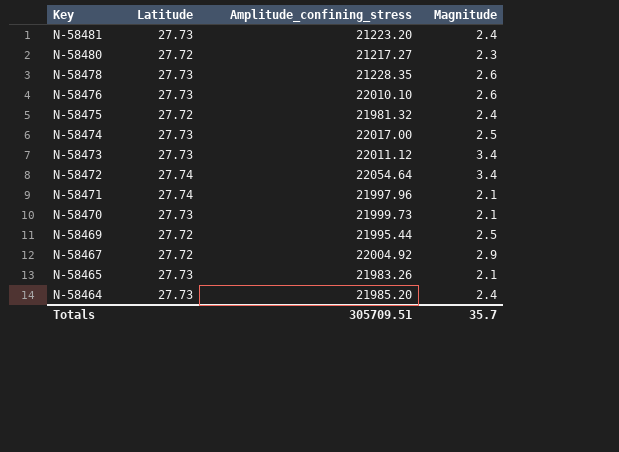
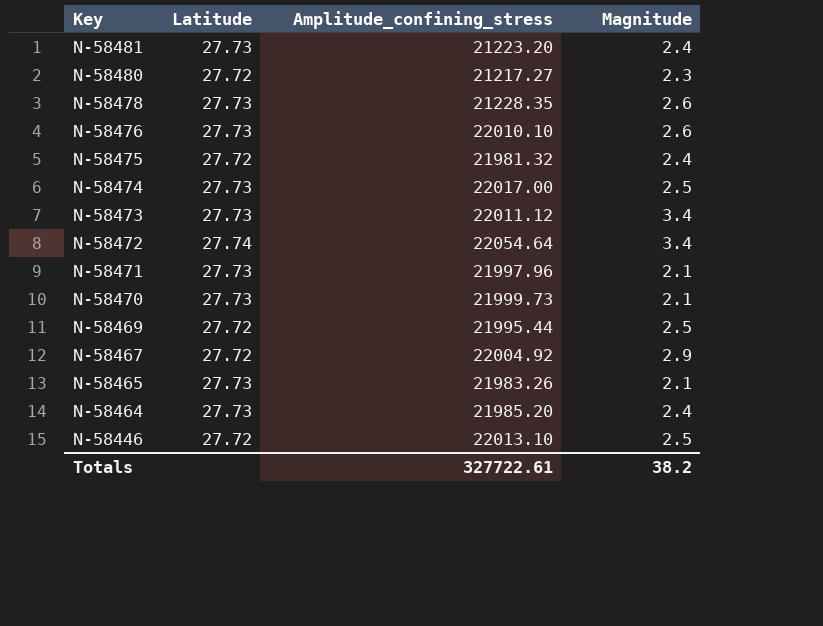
N-58471 | Latitude: 27.74 -> 27.73
row N-58446: none -> 27.72 | 22013.10 | 2.5
Totals | Amplitude_confining_stress: 305709.51 -> 327722.61
Totals | Magnitude: 35.7 -> 38.2

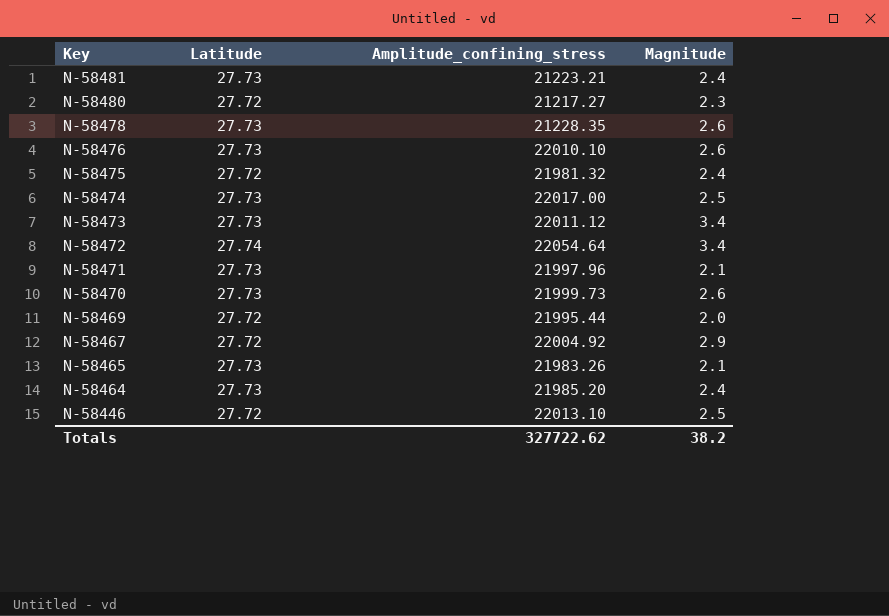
N-58481 | Amplitude_confining_stress: 21223.20 -> 21223.21
N-58470 | Magnitude: 2.1 -> 2.6
N-58469 | Magnitude: 2.5 -> 2.0
Totals | Amplitude_confining_stress: 327722.61 -> 327722.62

